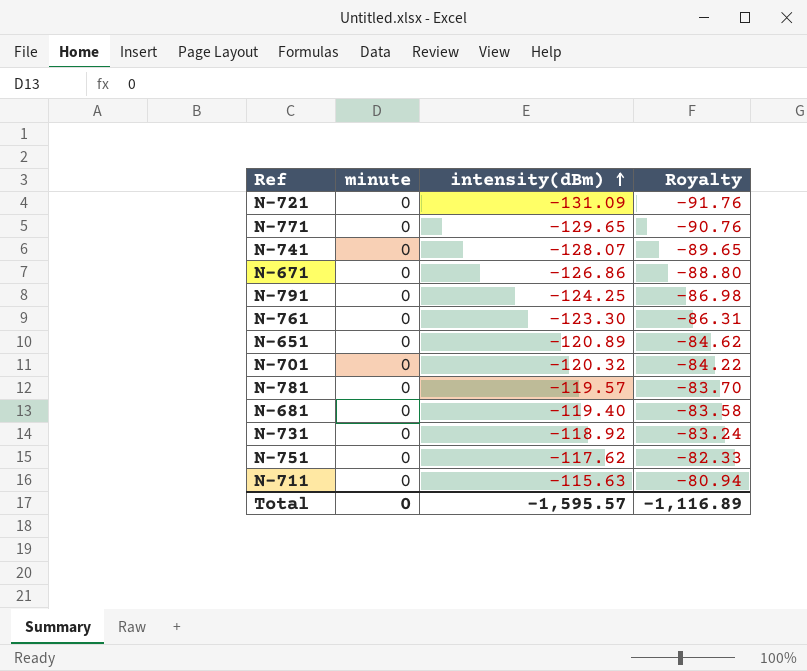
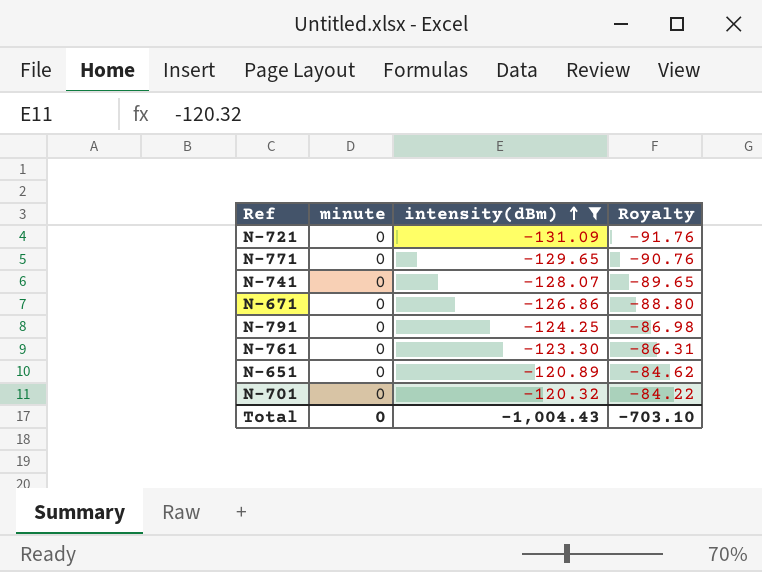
filter: none -> intensity(dBm) <= -120.32
Total | intensity(dBm): -1,595.57 -> -1,004.43
Total | Royalty: -1,116.89 -> -703.10

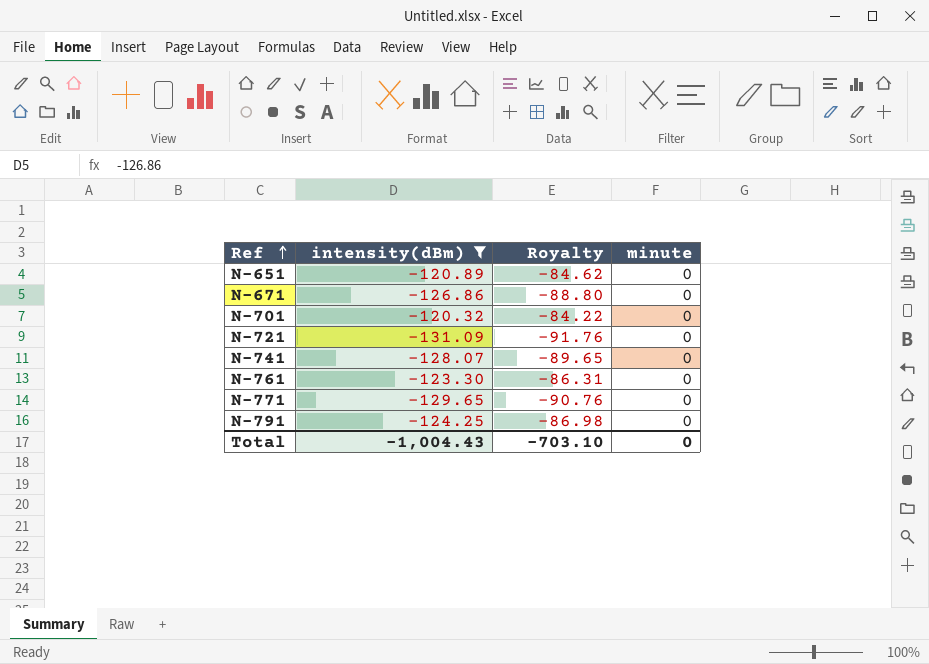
row order: intensity(dBm) ascending -> Ref ascending
column minute | position: 2 -> 4

